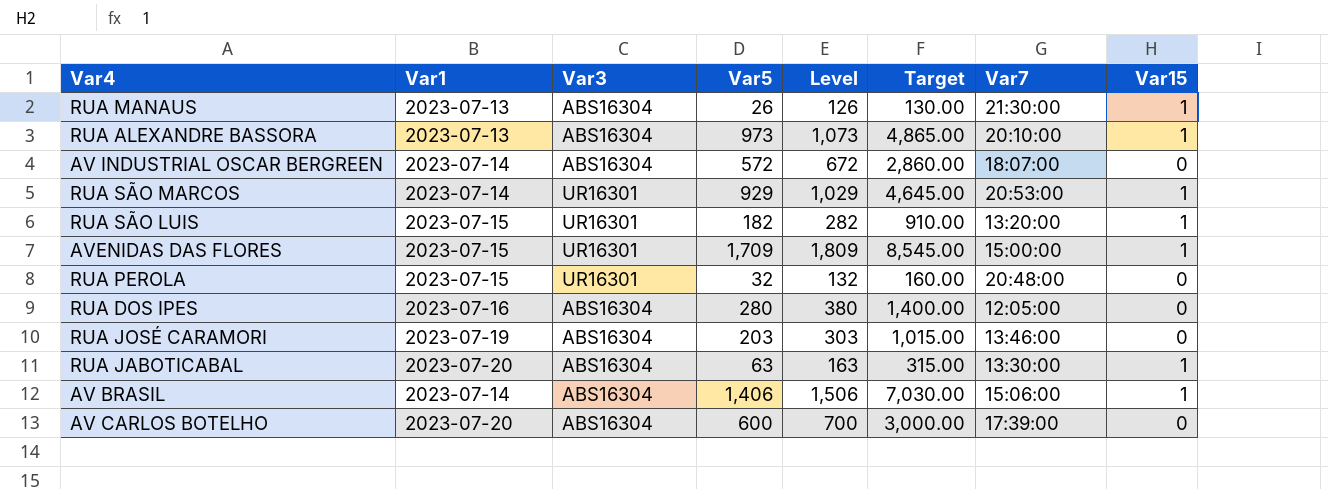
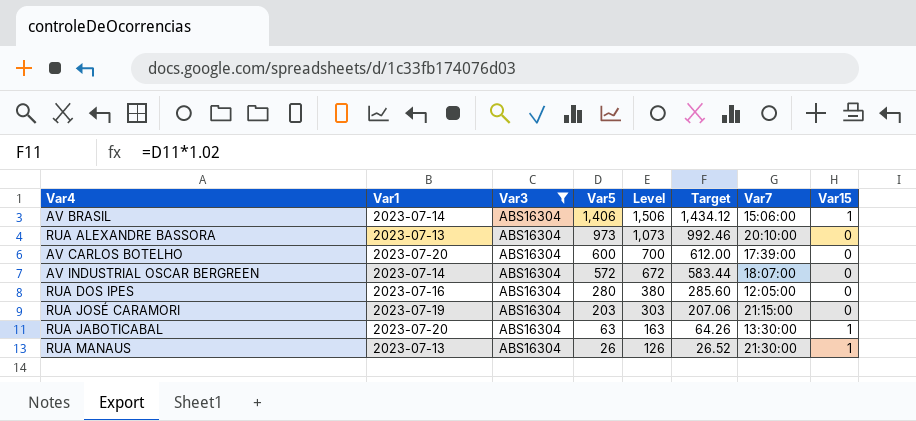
filter: none -> Var3 = ABS16304
row order: none -> Var5 descending
column Target | formula: [Var5] * 5 -> [Var5] * 1.02
RUA ALEXANDRE BASSORA | Var15: 1 -> 0
RUA JOSÉ CARAMORI | Var7: 13:46:00 -> 21:15:00

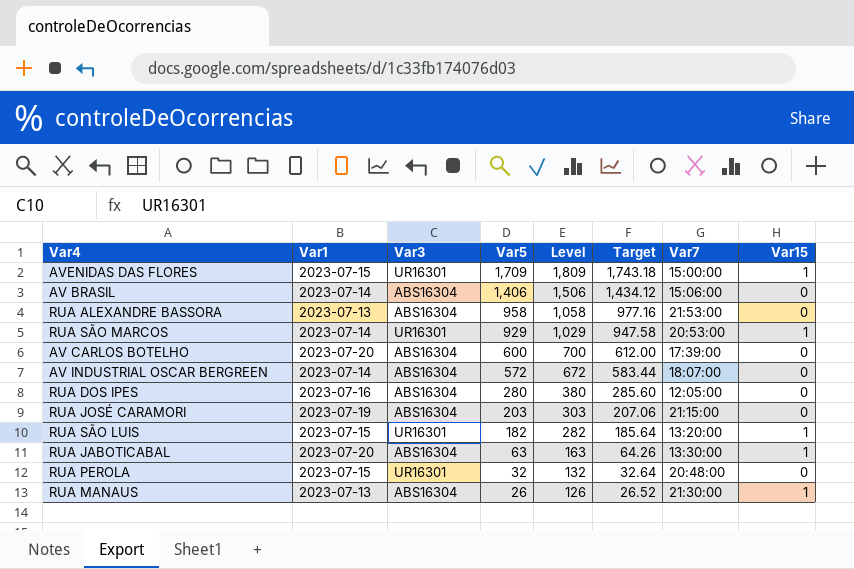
filter: Var3 = ABS16304 -> none
AV BRASIL | Var15: 1 -> 0
RUA ALEXANDRE BASSORA | Var5: 973 -> 958
RUA ALEXANDRE BASSORA | Level: 1,073 -> 1,058
RUA ALEXANDRE BASSORA | Target: 992.46 -> 977.16
RUA ALEXANDRE BASSORA | Var7: 20:10:00 -> 21:53:00

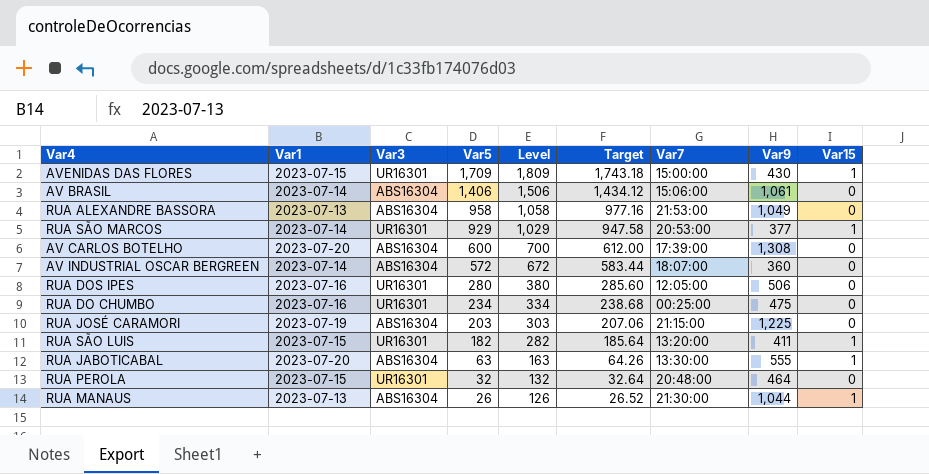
column Var9 | position: none -> 8
RUA DOS IPES | Var3: ABS16304 -> UR16301
row RUA DO CHUMBO: none -> 2023-07-16 | UR16301 | 234 | 334 | 238.68 | 00:25:00 | 475 | 0

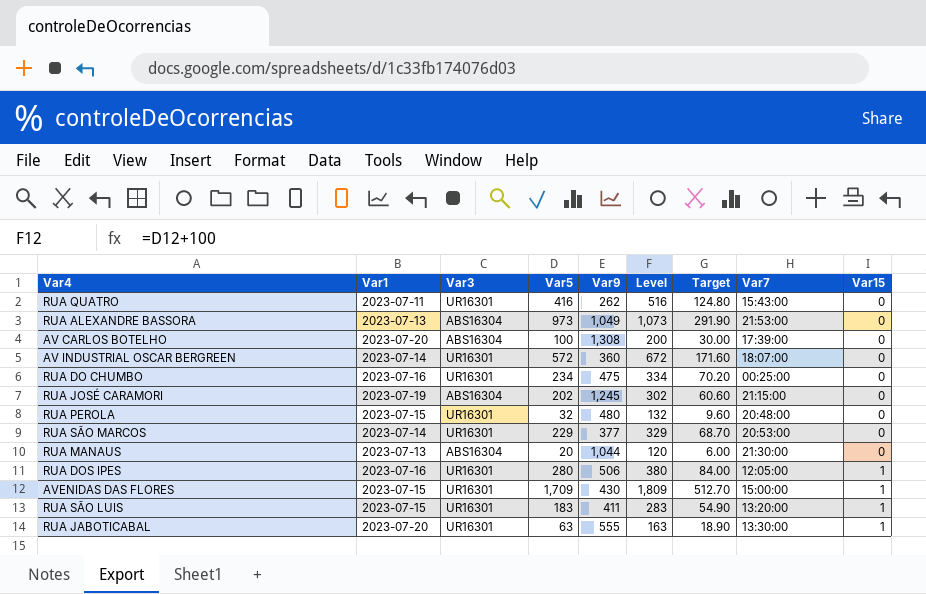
row order: Var5 descending -> Var15 ascending
column Var9 | position: 8 -> 5
column Target | formula: [Var5] * 1.02 -> [Var5] * 0.3
row AV BRASIL: 2023-07-14 | ABS16304 | 1,406 | 1,506 | 1,434.12 | 15:06:00 | 1,061 | 0 -> none
row RUA QUATRO: none -> 2023-07-11 | UR16301 | 416 | 262 | 516 | 124.80 | 15:43:00 | 0
RUA ALEXANDRE BASSORA | Var5: 958 -> 973
RUA ALEXANDRE BASSORA | Level: 1,058 -> 1,073
AV CARLOS BOTELHO | Var5: 600 -> 100
AV CARLOS BOTELHO | Level: 700 -> 200
AV INDUSTRIAL OSCAR BERGREEN | Var3: ABS16304 -> UR16301
RUA JOSÉ CARAMORI | Var5: 203 -> 202
RUA JOSÉ CARAMORI | Var9: 1,225 -> 1,245
RUA JOSÉ CARAMORI | Level: 303 -> 302
RUA PEROLA | Var9: 464 -> 480
RUA SÃO MARCOS | Var5: 929 -> 229
RUA SÃO MARCOS | Level: 1,029 -> 329
RUA SÃO MARCOS | Var15: 1 -> 0
RUA MANAUS | Var5: 26 -> 20
RUA MANAUS | Level: 126 -> 120
RUA MANAUS | Var15: 1 -> 0
RUA DOS IPES | Var15: 0 -> 1
RUA SÃO LUIS | Var5: 182 -> 183
RUA SÃO LUIS | Level: 282 -> 283
RUA JABOTICABAL | Var3: ABS16304 -> UR16301

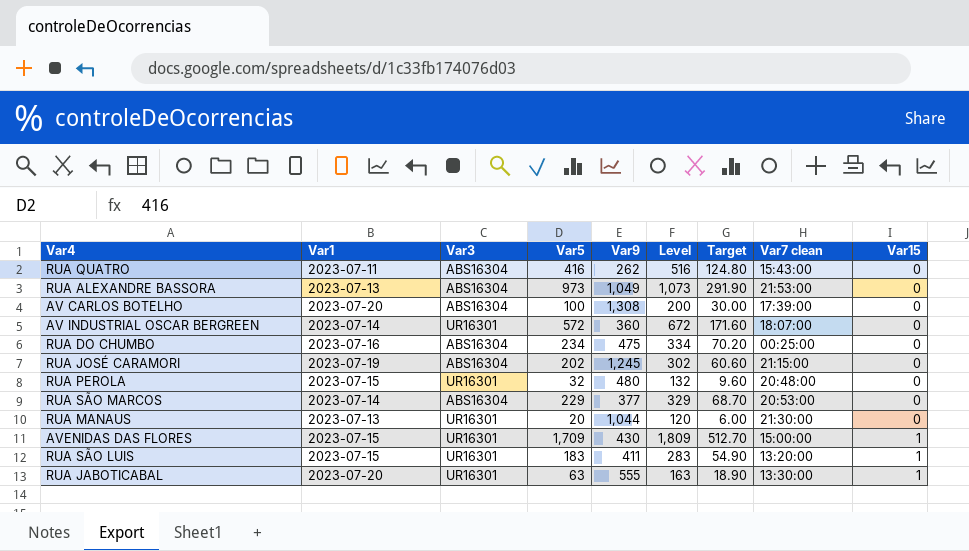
column name: Var7 -> Var7 clean
row RUA DOS IPES: 2023-07-16 | UR16301 | 280 | 506 | 380 | 84.00 | 12:05:00 | 1 -> none
RUA QUATRO | Var3: UR16301 -> ABS16304
RUA DO CHUMBO | Var3: UR16301 -> ABS16304
RUA SÃO MARCOS | Var3: UR16301 -> ABS16304
RUA MANAUS | Var3: ABS16304 -> UR16301

